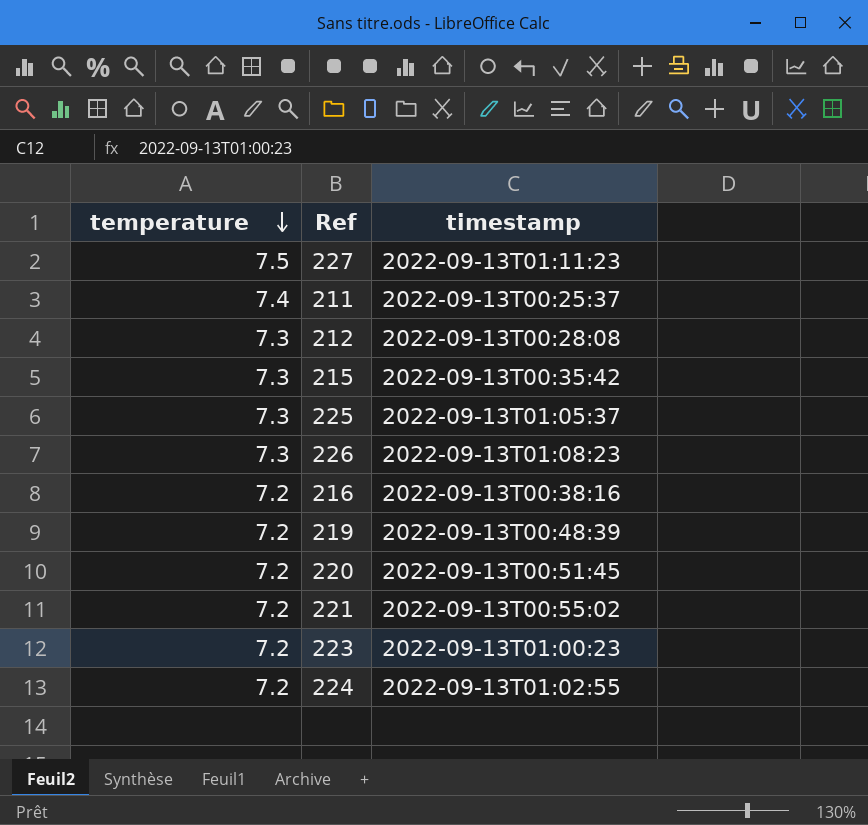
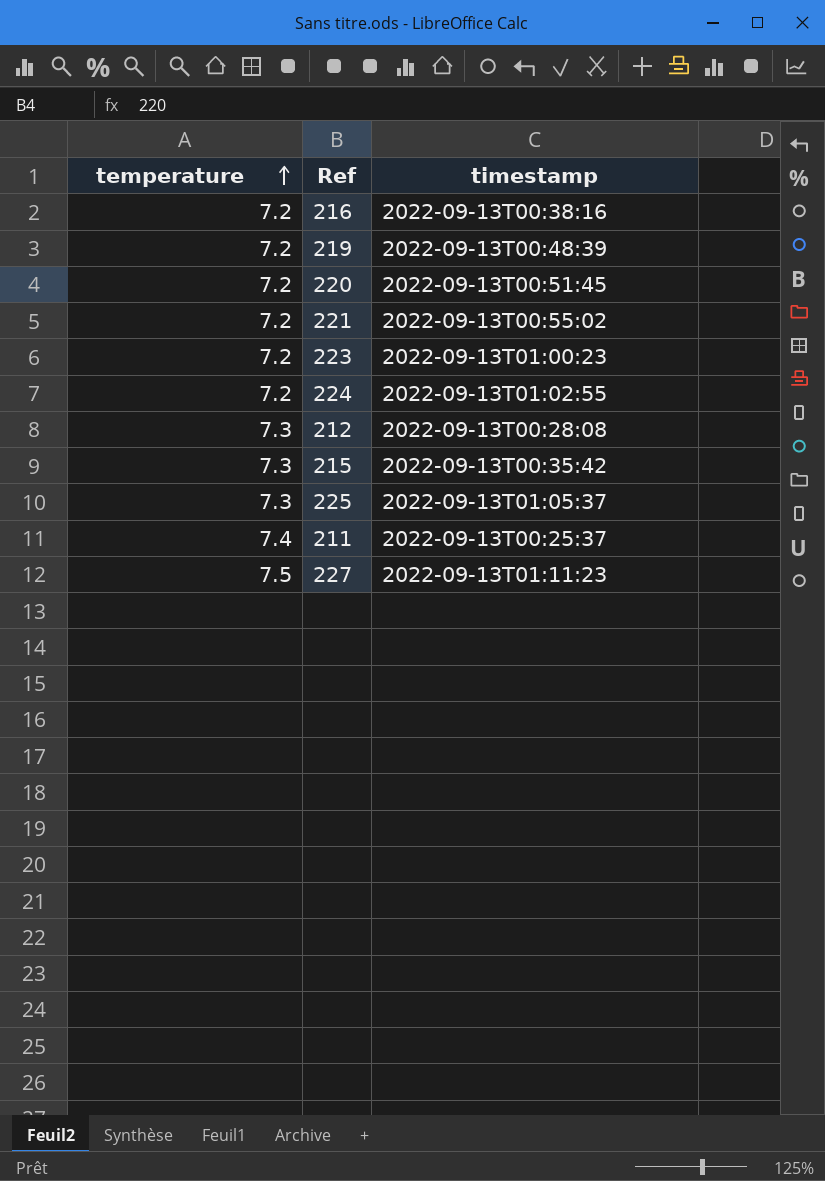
row order: temperature descending -> temperature ascending
row 226: 7.3 | 2022-09-13T01:08:23 -> none

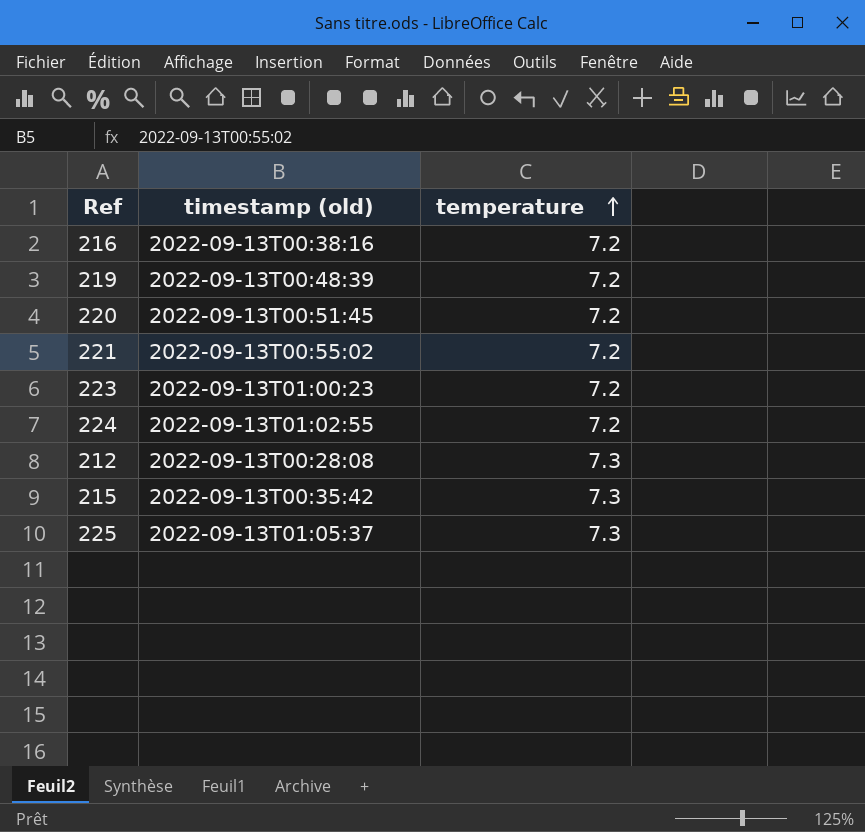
column name: timestamp -> timestamp (old)
column temperature | position: 1 -> 3
row 211: 7.4 | 2022-09-13T00:25:37 -> none
row 227: 7.5 | 2022-09-13T01:11:23 -> none

